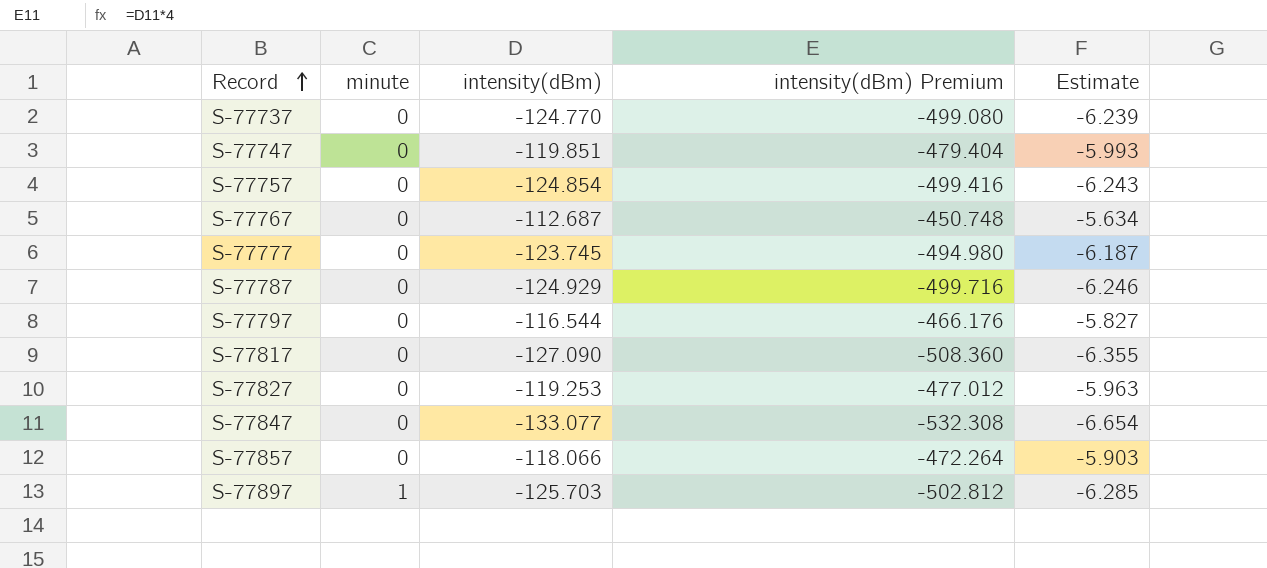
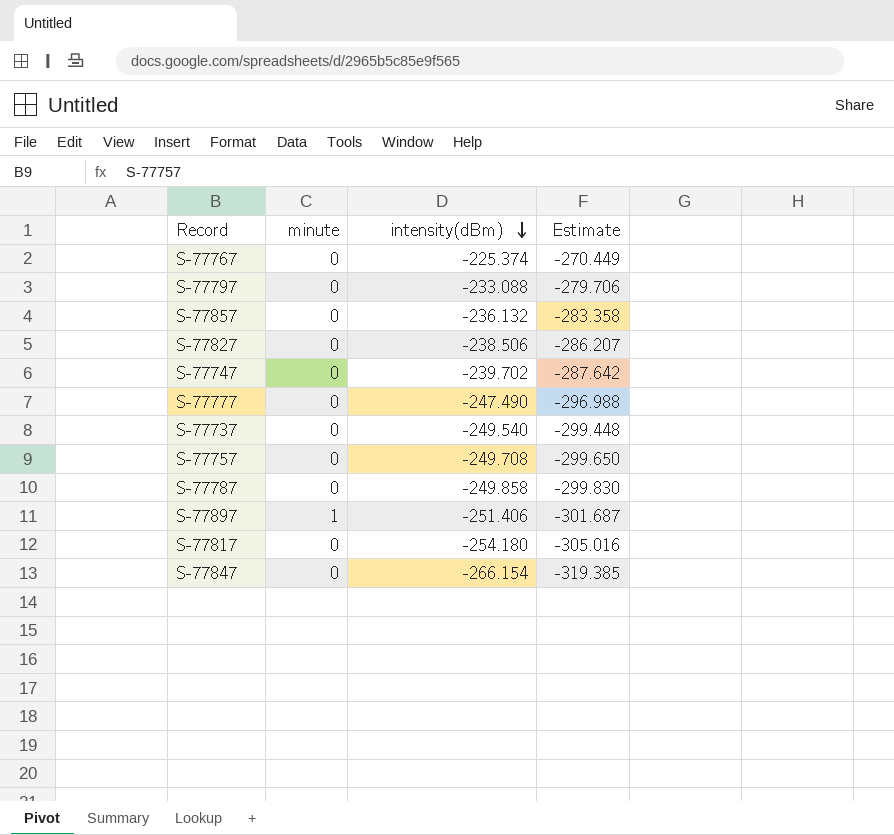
row order: Record ascending -> intensity(dBm) descending
column intensity(dBm) Premium | formula: [intensity(dBm)] * 4 -> none
column Estimate | formula: [intensity(dBm)] * 0.05 -> [intensity(dBm)] * 1.2
S-77767 | intensity(dBm): -112.687 -> -225.374
S-77797 | intensity(dBm): -116.544 -> -233.088
S-77857 | intensity(dBm): -118.066 -> -236.132
S-77827 | intensity(dBm): -119.253 -> -238.506
S-77747 | intensity(dBm): -119.851 -> -239.702
S-77777 | intensity(dBm): -123.745 -> -247.490
S-77737 | intensity(dBm): -124.770 -> -249.540
S-77757 | intensity(dBm): -124.854 -> -249.708
S-77787 | intensity(dBm): -124.929 -> -249.858
S-77897 | intensity(dBm): -125.703 -> -251.406
S-77817 | intensity(dBm): -127.090 -> -254.180
S-77847 | intensity(dBm): -133.077 -> -266.154

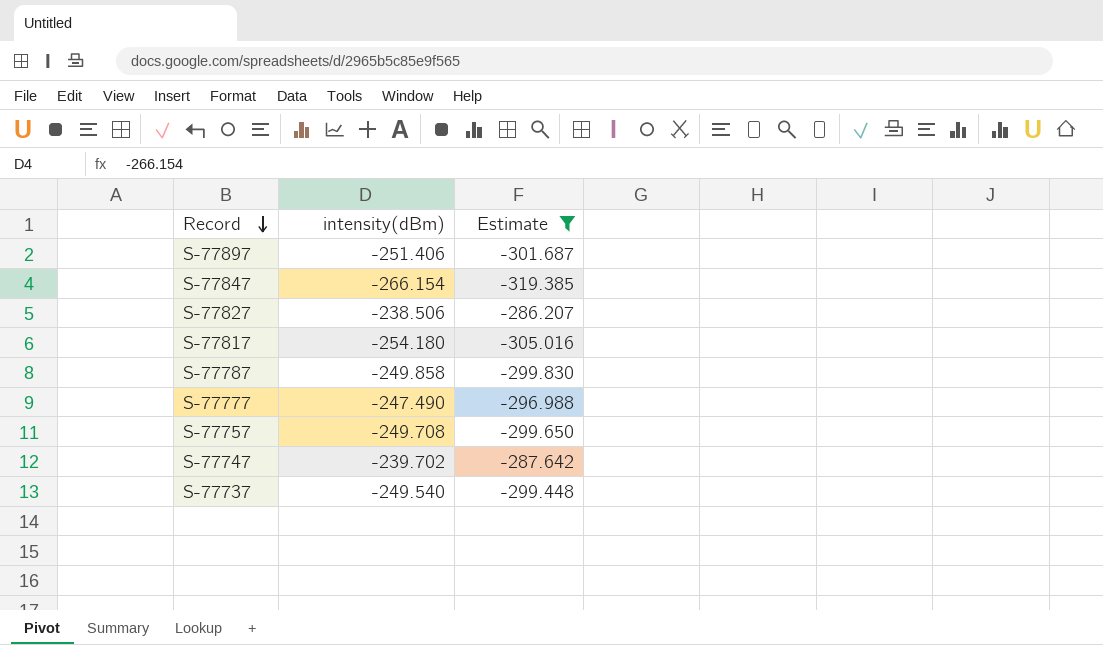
filter: none -> Estimate <= -286.207
row order: intensity(dBm) descending -> Record descending
column minute | position: 2 -> none

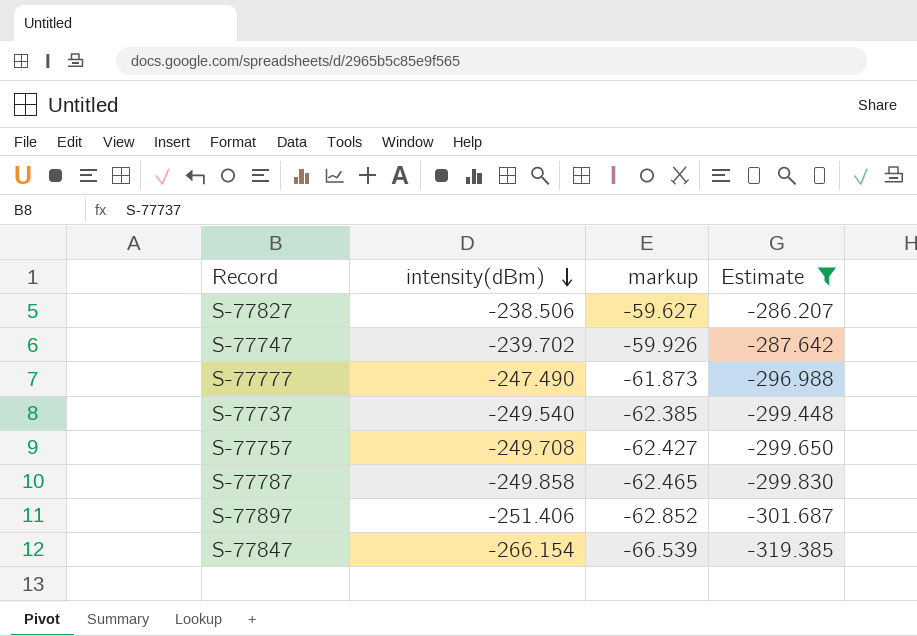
row order: Record descending -> intensity(dBm) descending
column markup | formula: none -> [intensity(dBm)] * 0.25
row S-77817: -254.180 | -305.016 -> none

